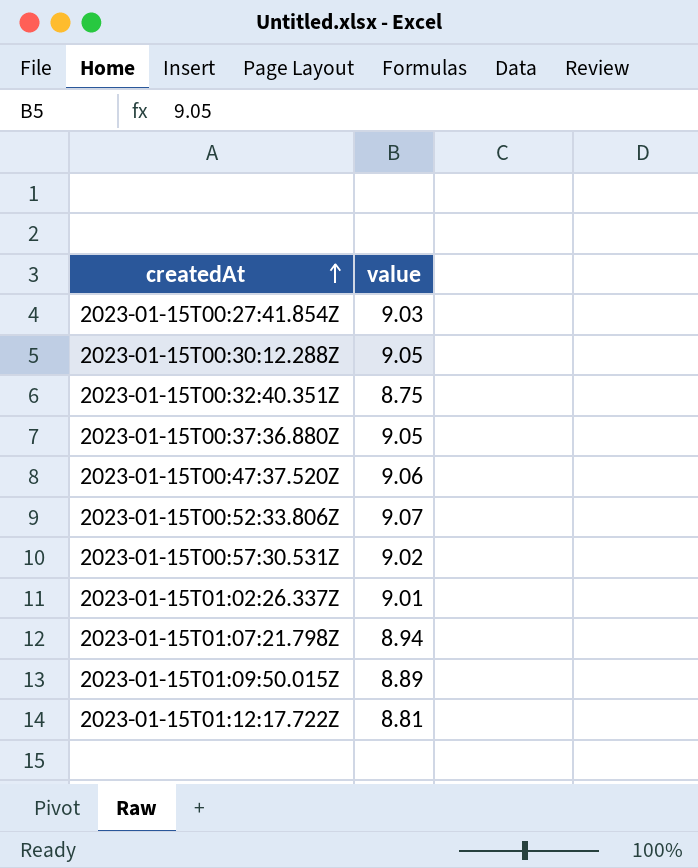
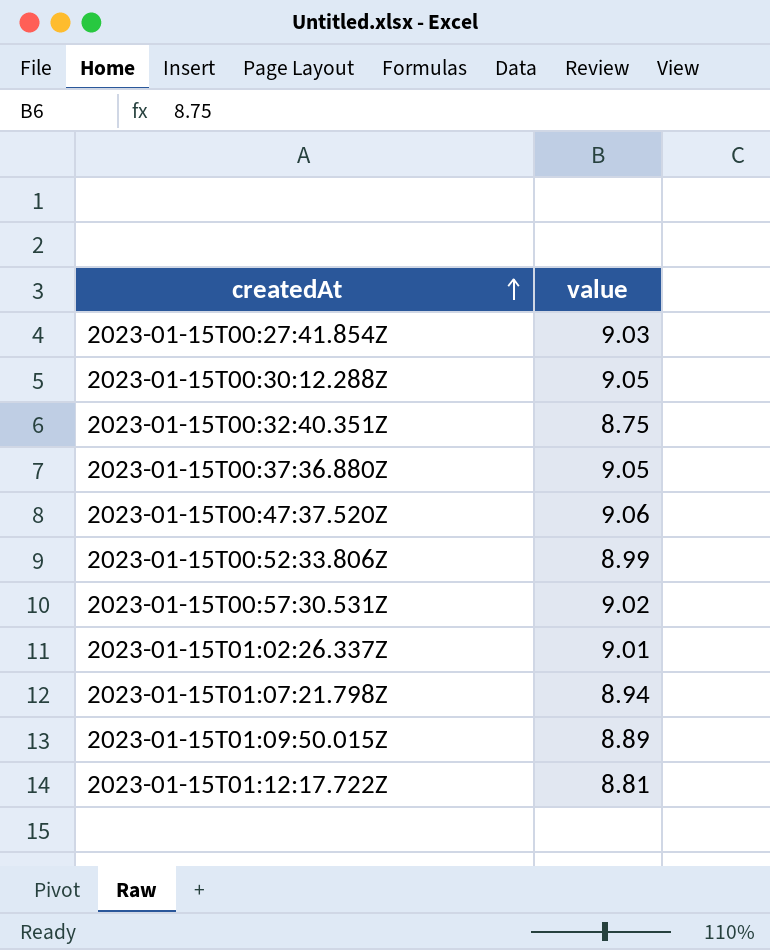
2023-01-15T00:52:33.806Z | value: 9.07 -> 8.99

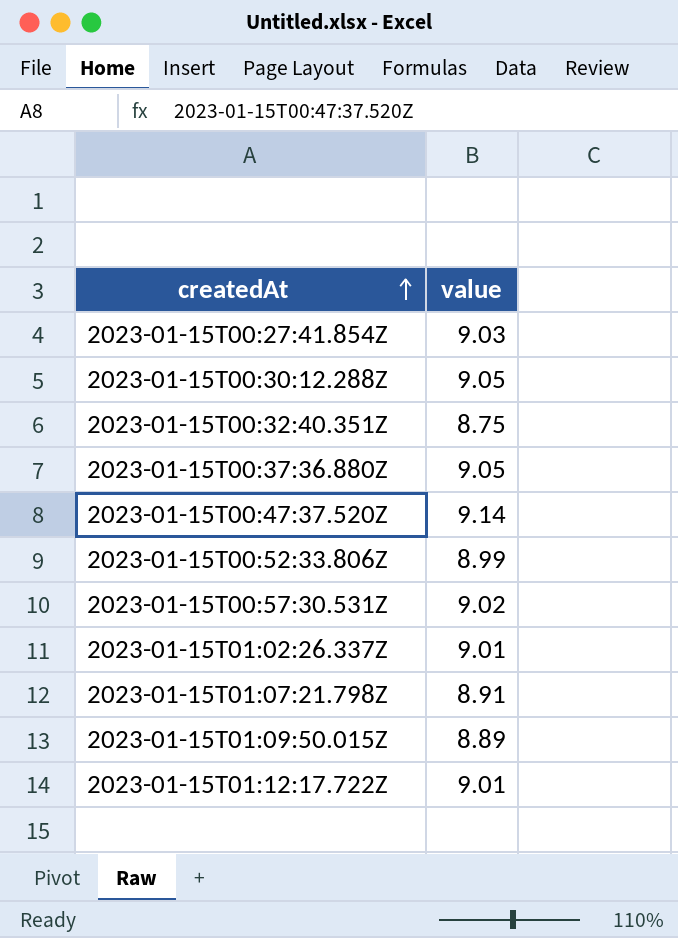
2023-01-15T00:47:37.520Z | value: 9.06 -> 9.14
2023-01-15T01:07:21.798Z | value: 8.94 -> 8.91
2023-01-15T01:12:17.722Z | value: 8.81 -> 9.01

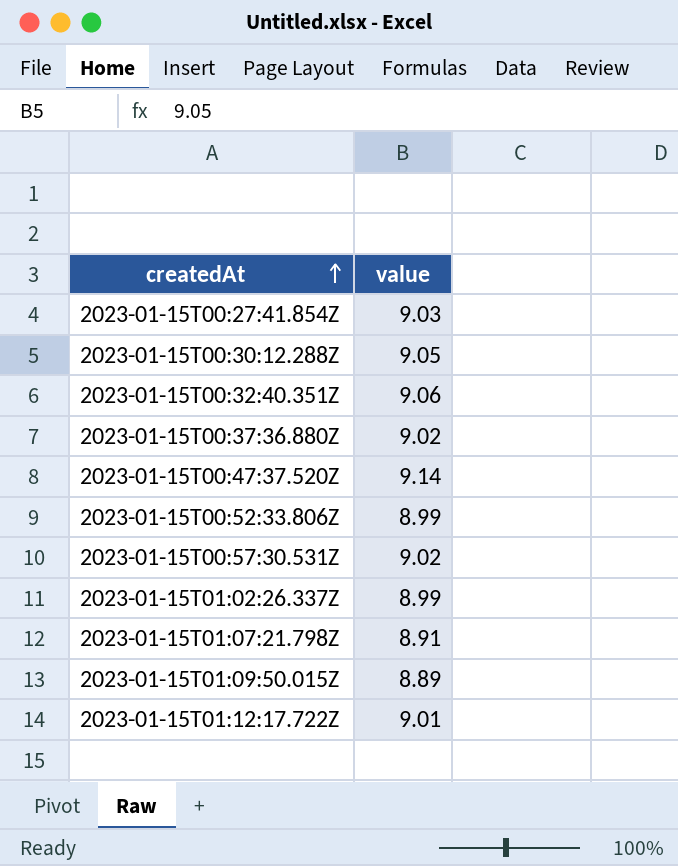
2023-01-15T00:32:40.351Z | value: 8.75 -> 9.06
2023-01-15T00:37:36.880Z | value: 9.05 -> 9.02
2023-01-15T01:02:26.337Z | value: 9.01 -> 8.99

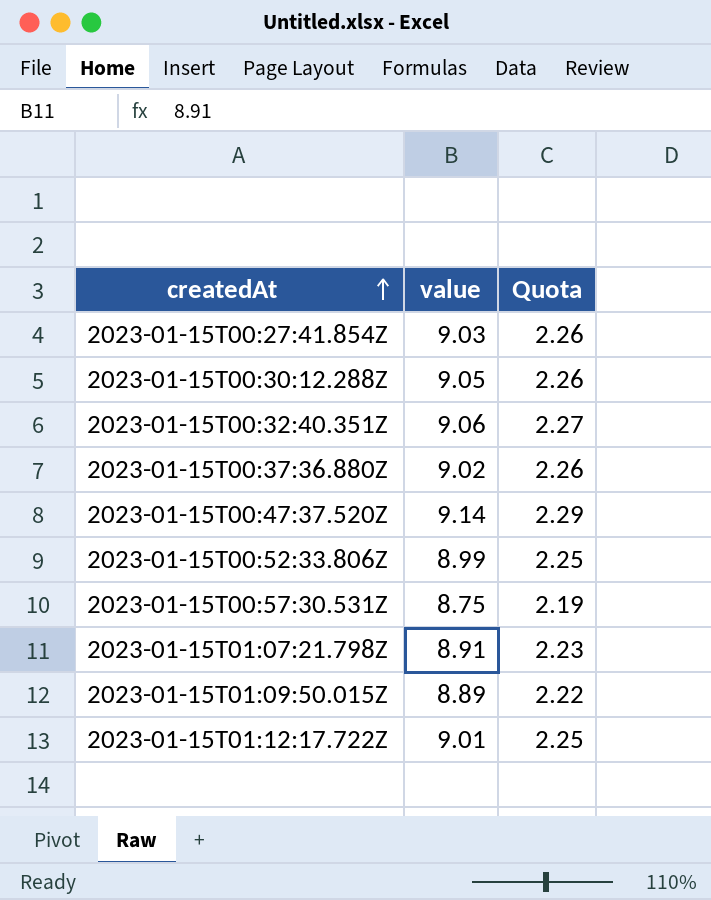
column Quota | formula: none -> [value] * 0.25
row 2023-01-15T01:02:26.337Z: 8.99 -> none
2023-01-15T00:57:30.531Z | value: 9.02 -> 8.75

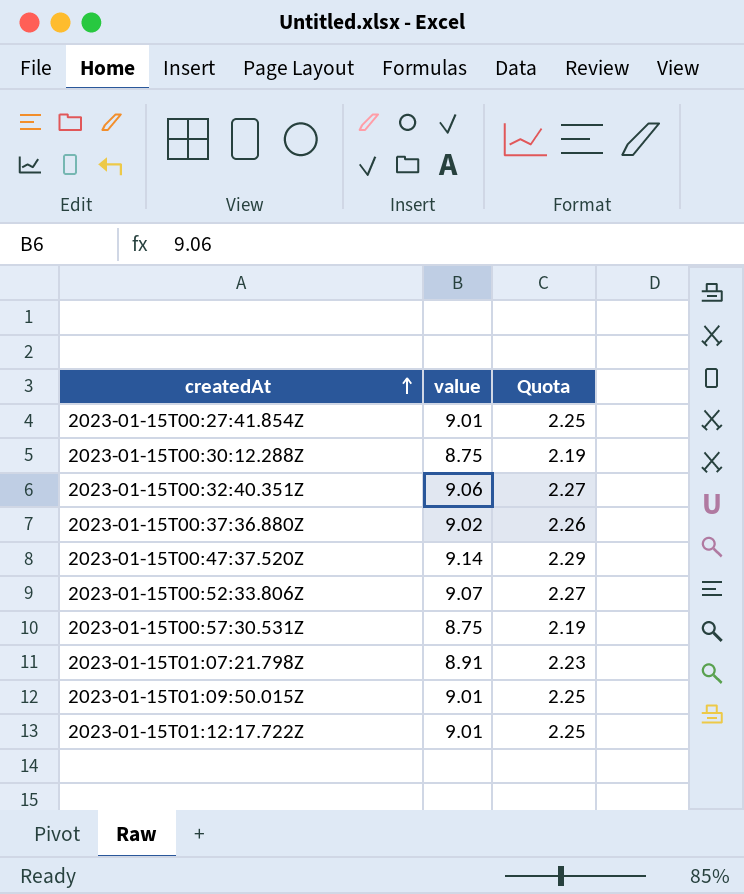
2023-01-15T00:27:41.854Z | value: 9.03 -> 9.01
2023-01-15T00:27:41.854Z | Quota: 2.26 -> 2.25
2023-01-15T00:30:12.288Z | value: 9.05 -> 8.75
2023-01-15T00:30:12.288Z | Quota: 2.26 -> 2.19
2023-01-15T00:52:33.806Z | value: 8.99 -> 9.07
2023-01-15T00:52:33.806Z | Quota: 2.25 -> 2.27
2023-01-15T01:09:50.015Z | value: 8.89 -> 9.01
2023-01-15T01:09:50.015Z | Quota: 2.22 -> 2.25

